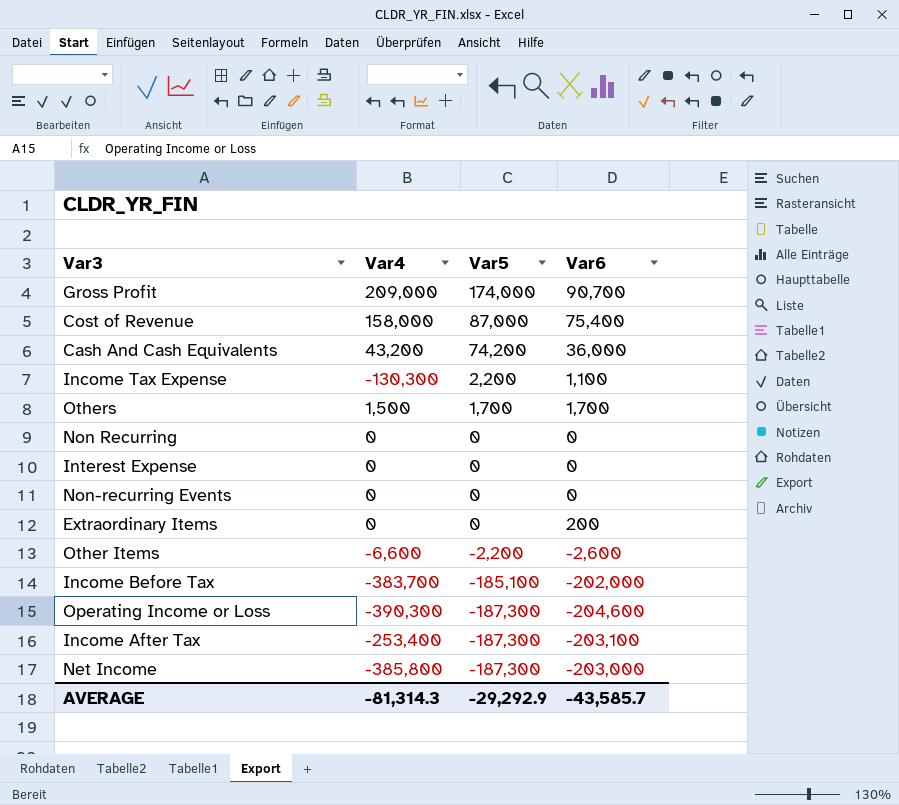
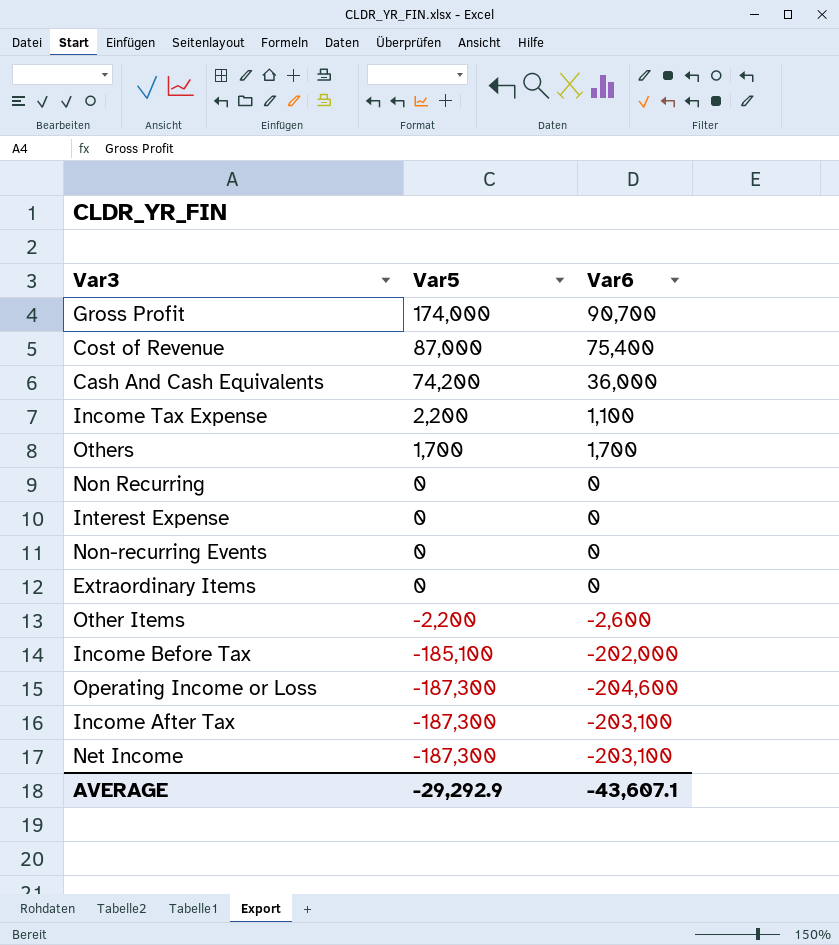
column Var4 | position: 2 -> none
Extraordinary Items | Var6: 200 -> 0
Net Income | Var6: -203,000 -> -203,100
AVERAGE | Var6: -43,585.7 -> -43,607.1

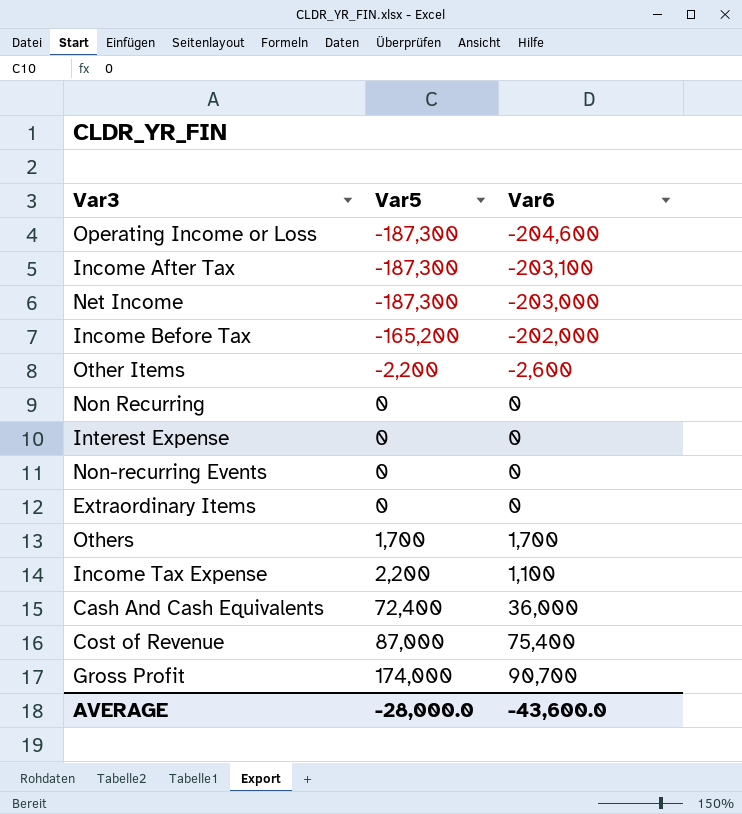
row order: Var5 descending -> Var5 ascending
Net Income | Var6: -203,100 -> -203,000
Income Before Tax | Var5: -185,100 -> -165,200
Cash And Cash Equivalents | Var5: 74,200 -> 72,400
AVERAGE | Var5: -29,292.9 -> -28,000.0
AVERAGE | Var6: -43,607.1 -> -43,600.0

